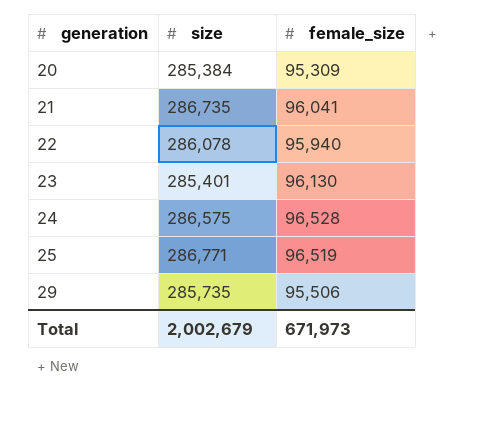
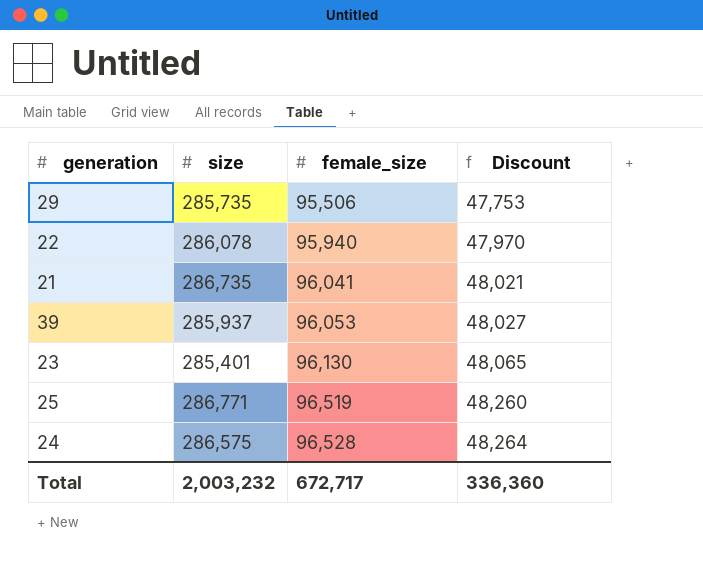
row order: generation ascending -> female_size ascending
column Discount | formula: none -> [female_size] * 0.5
row 20: 285,384 | 95,309 -> none
row 39: none -> 285,937 | 96,053 | 48,027
Total | size: 2,002,679 -> 2,003,232
Total | female_size: 671,973 -> 672,717

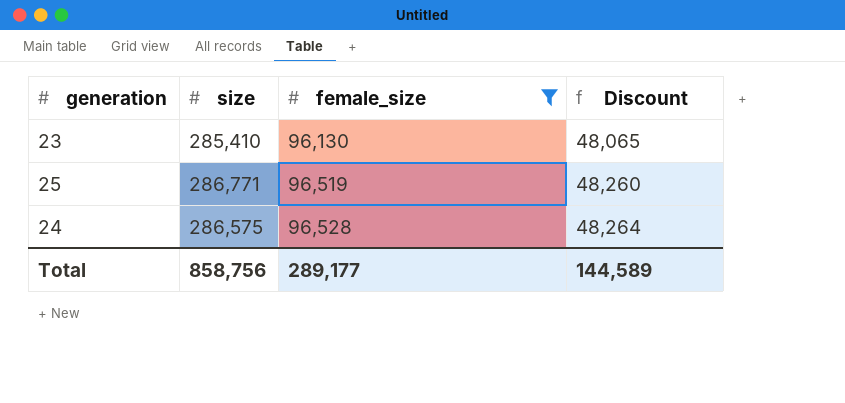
filter: none -> female_size >= 96,130
23 | size: 285,401 -> 285,410
Total | size: 2,003,232 -> 858,756
Total | female_size: 672,717 -> 289,177
Total | Discount: 336,360 -> 144,589

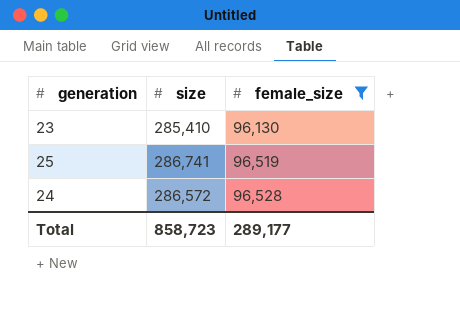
column Discount | formula: [female_size] * 0.5 -> none
25 | size: 286,771 -> 286,741
24 | size: 286,575 -> 286,572
Total | size: 858,756 -> 858,723

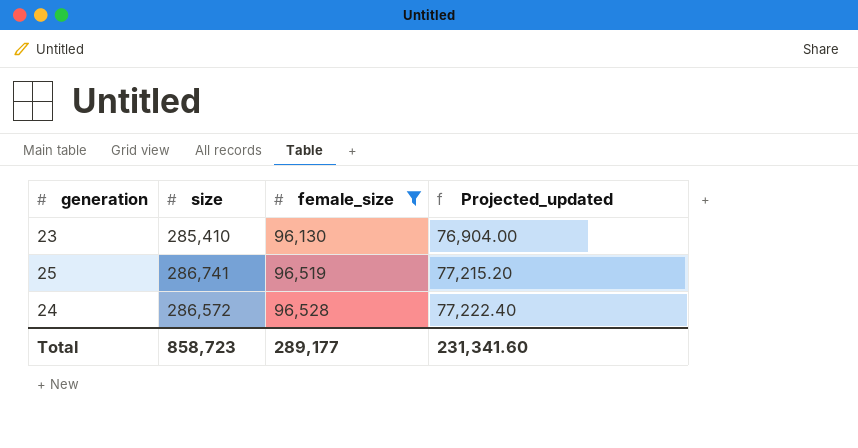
column Projected_updated | formula: none -> [female_size] * 0.8

